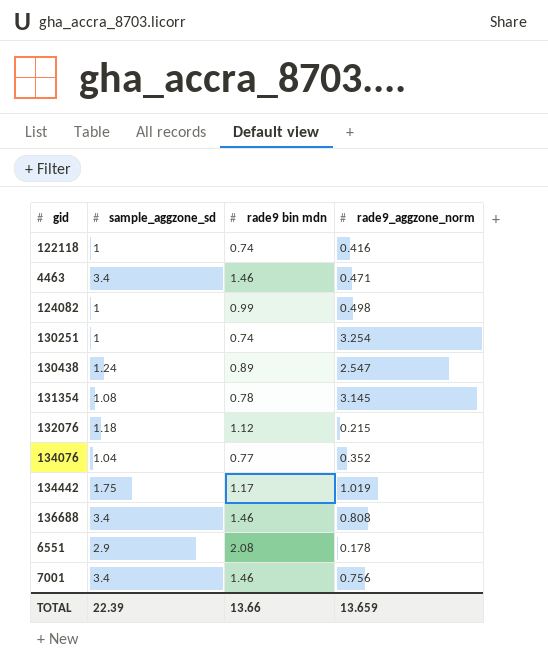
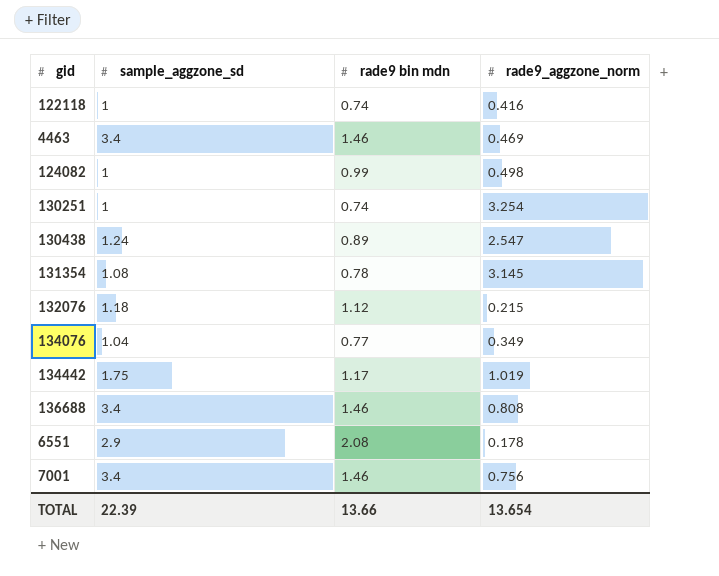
4463 | rade9_aggzone_norm: 0.471 -> 0.469
134076 | rade9_aggzone_norm: 0.352 -> 0.349
TOTAL | rade9_aggzone_norm: 13.659 -> 13.654

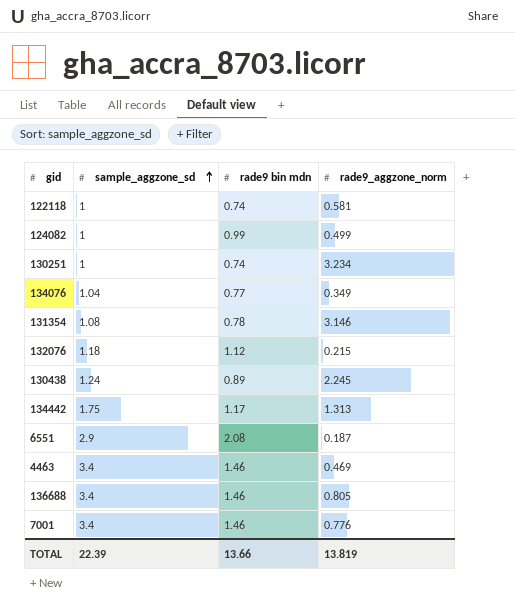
row order: none -> sample_aggzone_sd ascending
122118 | rade9_aggzone_norm: 0.416 -> 0.581
124082 | rade9_aggzone_norm: 0.498 -> 0.499
130251 | rade9_aggzone_norm: 3.254 -> 3.234
131354 | rade9_aggzone_norm: 3.145 -> 3.146
130438 | rade9_aggzone_norm: 2.547 -> 2.245
134442 | rade9_aggzone_norm: 1.019 -> 1.313
6551 | rade9_aggzone_norm: 0.178 -> 0.187
136688 | rade9_aggzone_norm: 0.808 -> 0.805
7001 | rade9_aggzone_norm: 0.756 -> 0.776
TOTAL | rade9_aggzone_norm: 13.654 -> 13.819

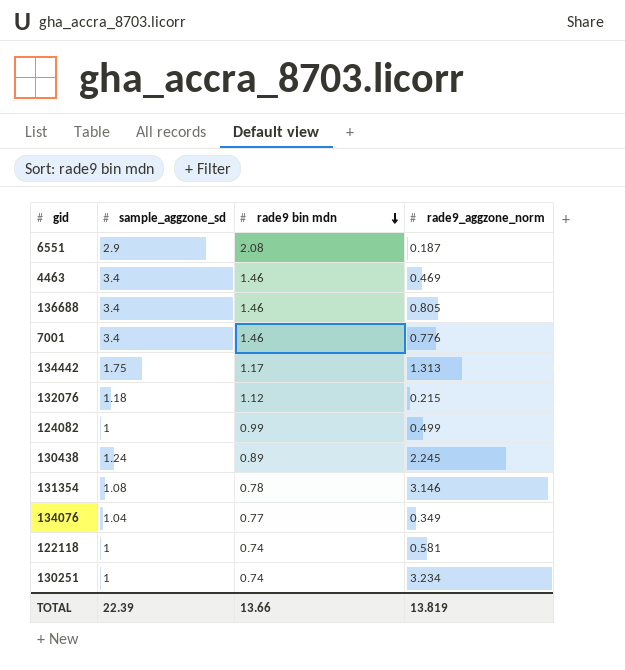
row order: sample_aggzone_sd ascending -> rade9 bin mdn descending

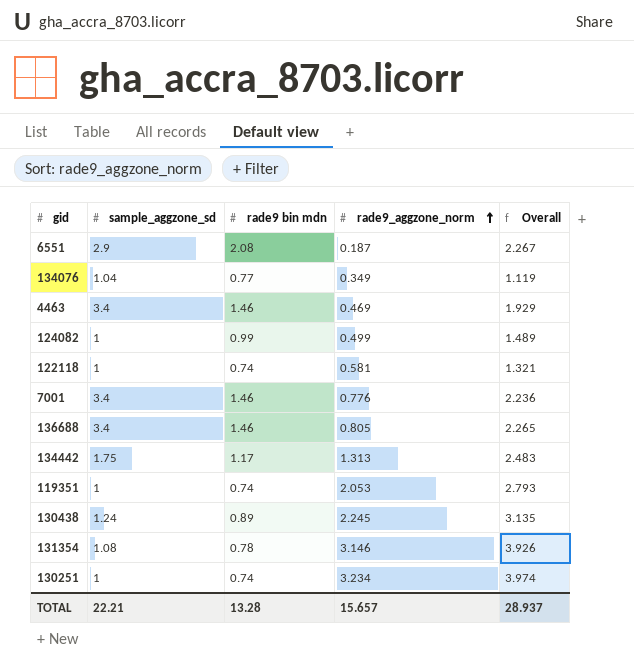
row order: rade9 bin mdn descending -> rade9_aggzone_norm ascending
column Overall | formula: none -> [rade9 bin mdn] + [rade9_aggzone_norm]
row 132076: 1.18 | 1.12 | 0.215 -> none
row 119351: none -> 1 | 0.74 | 2.053 | 2.793
TOTAL | sample_aggzone_sd: 22.39 -> 22.21
TOTAL | rade9 bin mdn: 13.66 -> 13.28
TOTAL | rade9_aggzone_norm: 13.819 -> 15.657

